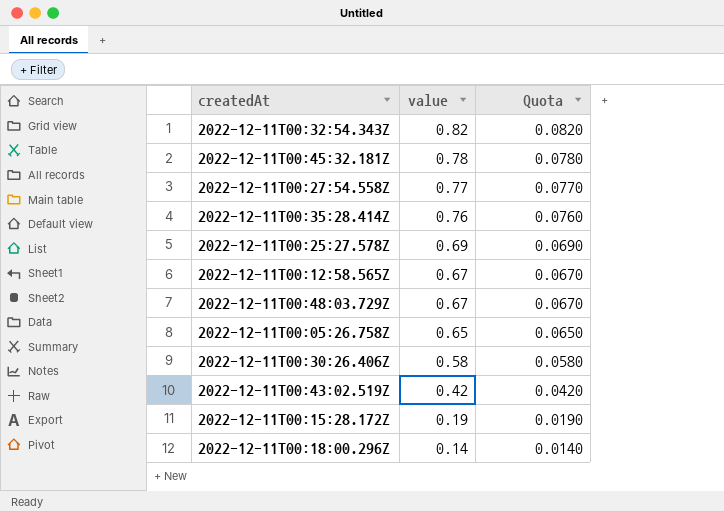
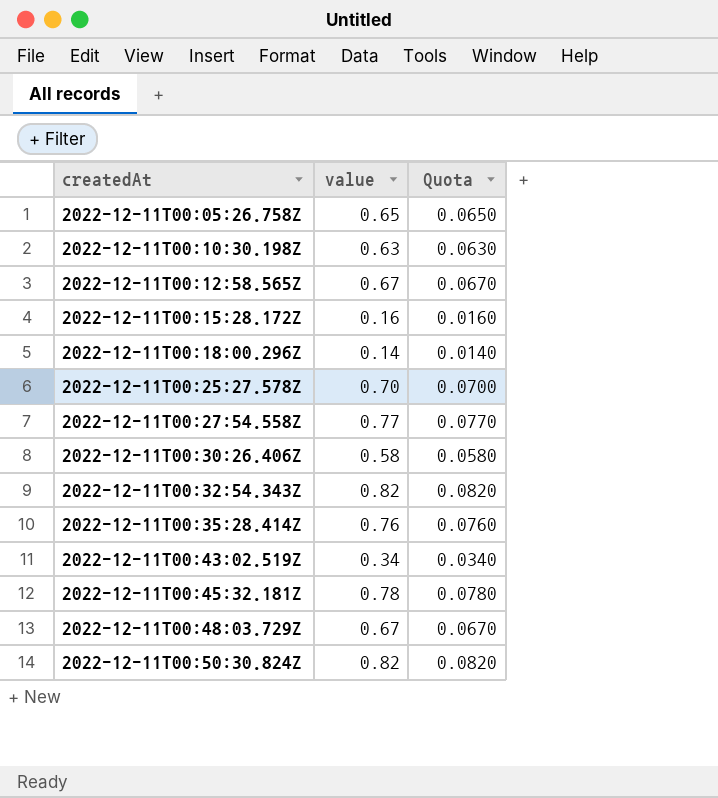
row order: value descending -> createdAt ascending
row 2022-12-11T00:10:30.198Z: none -> 0.63 | 0.0630
2022-12-11T00:15:28.172Z | value: 0.19 -> 0.16
2022-12-11T00:15:28.172Z | Quota: 0.0190 -> 0.0160
2022-12-11T00:25:27.578Z | value: 0.69 -> 0.70
2022-12-11T00:25:27.578Z | Quota: 0.0690 -> 0.0700
2022-12-11T00:43:02.519Z | value: 0.42 -> 0.34
2022-12-11T00:43:02.519Z | Quota: 0.0420 -> 0.0340
row 2022-12-11T00:50:30.824Z: none -> 0.82 | 0.0820

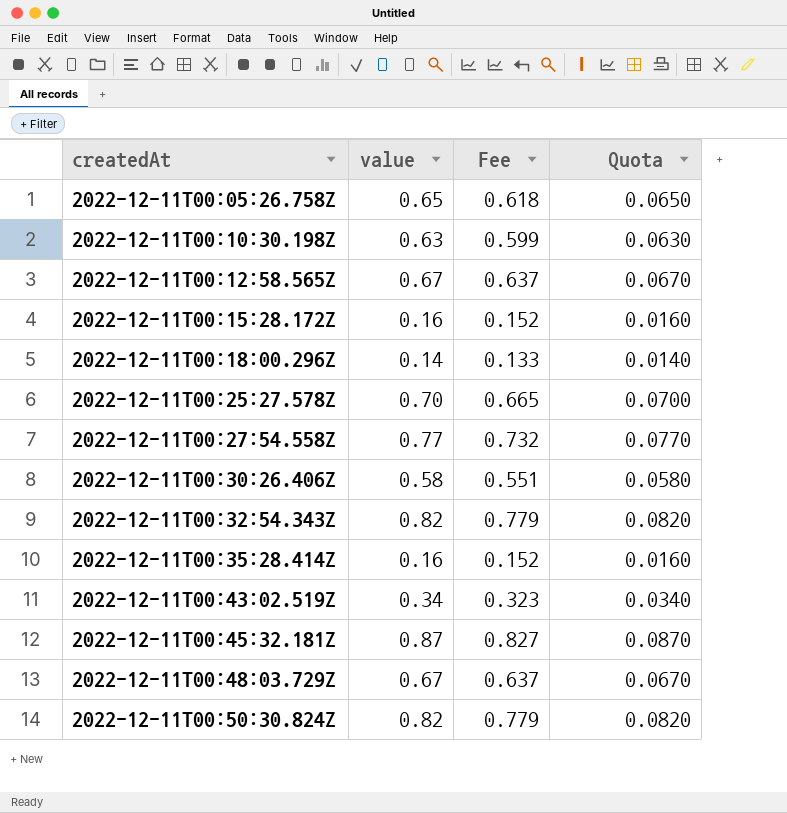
column Fee | formula: none -> [value] * 0.95
2022-12-11T00:35:28.414Z | value: 0.76 -> 0.16
2022-12-11T00:35:28.414Z | Quota: 0.0760 -> 0.0160
2022-12-11T00:45:32.181Z | value: 0.78 -> 0.87
2022-12-11T00:45:32.181Z | Quota: 0.0780 -> 0.0870

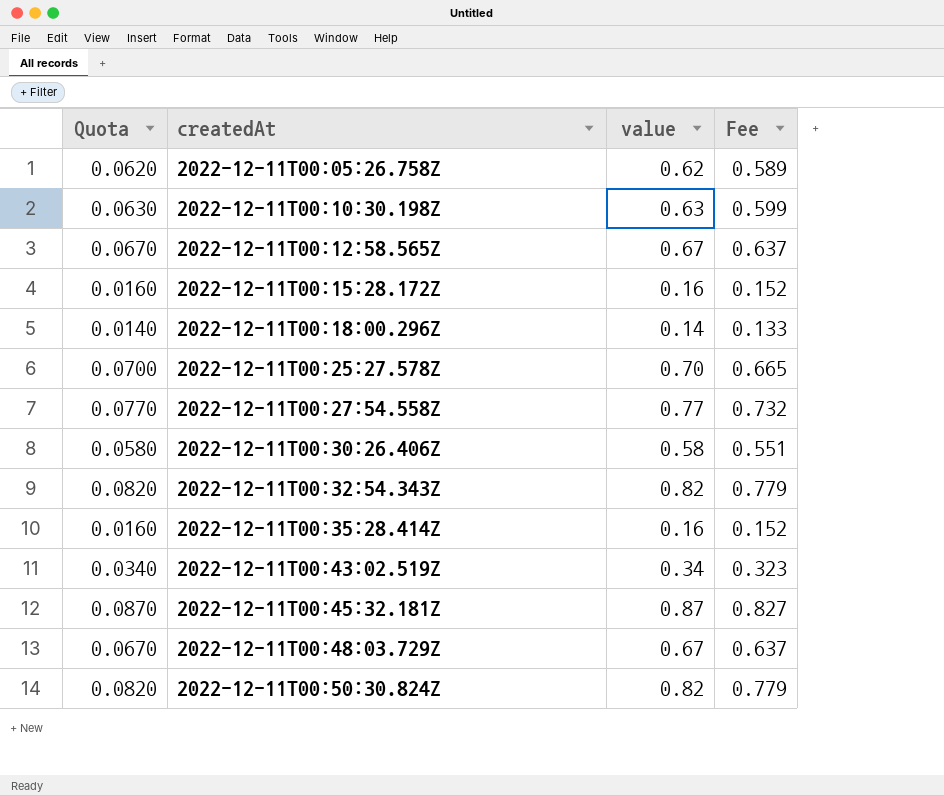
column Quota | position: 4 -> 1
2022-12-11T00:05:26.758Z | Quota: 0.0650 -> 0.0620
2022-12-11T00:05:26.758Z | value: 0.65 -> 0.62
2022-12-11T00:05:26.758Z | Fee: 0.618 -> 0.589

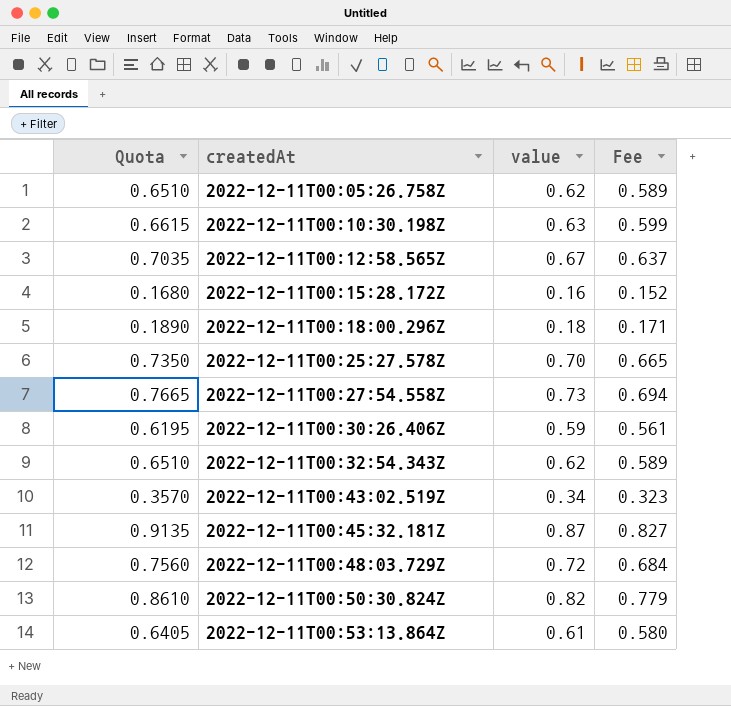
column Quota | formula: [value] * 0.1 -> [value] * 1.05
row 2022-12-11T00:35:28.414Z: 0.0160 | 0.16 | 0.152 -> none
2022-12-11T00:18:00.296Z | value: 0.14 -> 0.18
2022-12-11T00:18:00.296Z | Fee: 0.133 -> 0.171
2022-12-11T00:27:54.558Z | value: 0.77 -> 0.73
2022-12-11T00:27:54.558Z | Fee: 0.732 -> 0.694
2022-12-11T00:30:26.406Z | value: 0.58 -> 0.59
2022-12-11T00:30:26.406Z | Fee: 0.551 -> 0.561
2022-12-11T00:32:54.343Z | value: 0.82 -> 0.62
2022-12-11T00:32:54.343Z | Fee: 0.779 -> 0.589
2022-12-11T00:48:03.729Z | value: 0.67 -> 0.72
2022-12-11T00:48:03.729Z | Fee: 0.637 -> 0.684
row 2022-12-11T00:53:13.864Z: none -> 0.6405 | 0.61 | 0.580

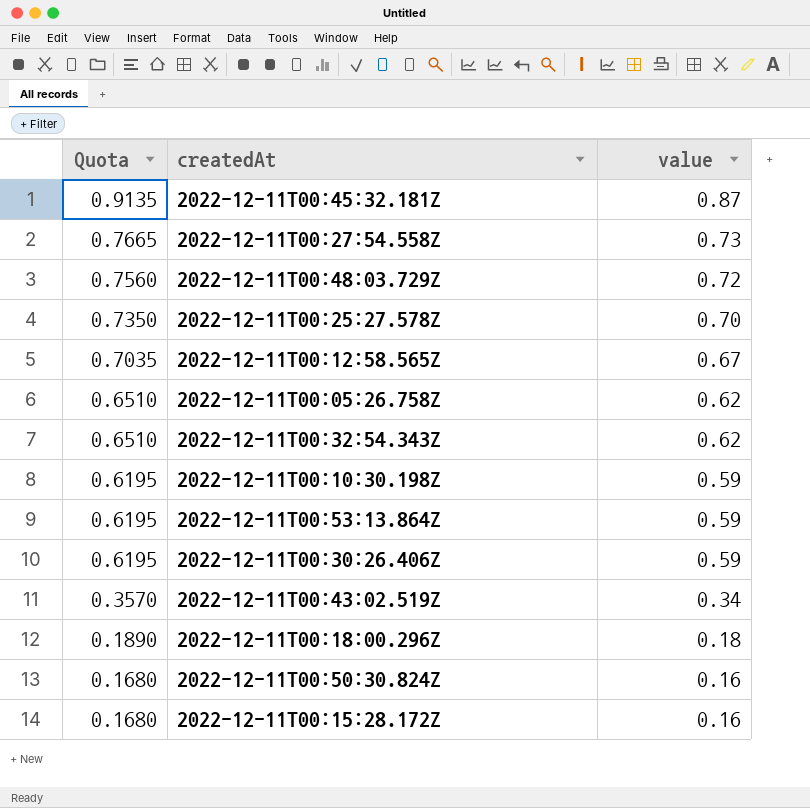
row order: createdAt ascending -> Quota descending
column Fee | formula: [value] * 0.95 -> none
2022-12-11T00:10:30.198Z | Quota: 0.6615 -> 0.6195
2022-12-11T00:10:30.198Z | value: 0.63 -> 0.59
2022-12-11T00:53:13.864Z | Quota: 0.6405 -> 0.6195
2022-12-11T00:53:13.864Z | value: 0.61 -> 0.59
2022-12-11T00:50:30.824Z | Quota: 0.8610 -> 0.1680
2022-12-11T00:50:30.824Z | value: 0.82 -> 0.16

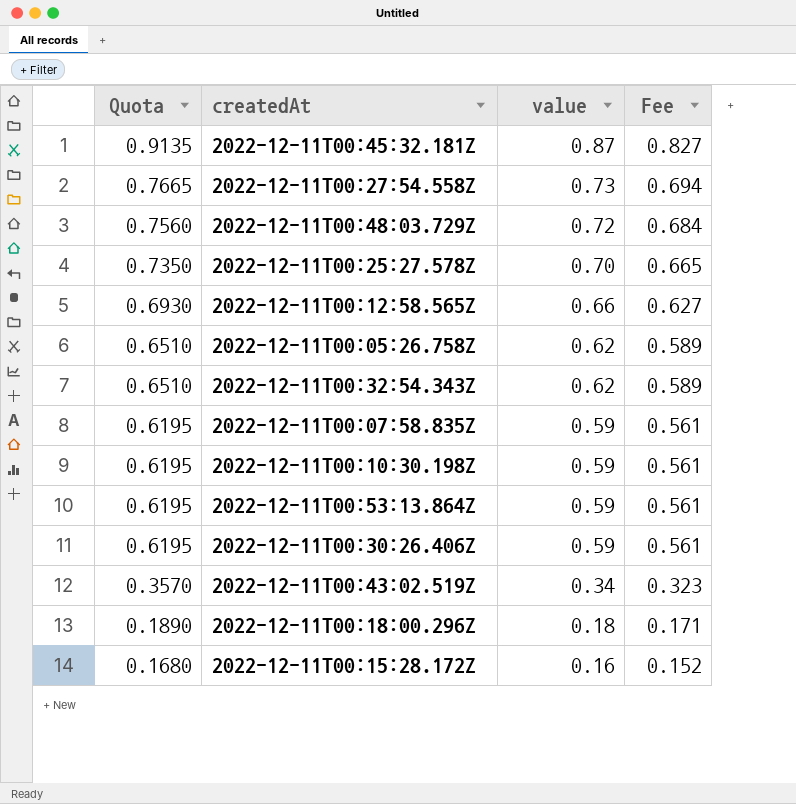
column Fee | formula: none -> [value] * 0.95
row 2022-12-11T00:50:30.824Z: 0.1680 | 0.16 -> none
2022-12-11T00:12:58.565Z | Quota: 0.7035 -> 0.6930
2022-12-11T00:12:58.565Z | value: 0.67 -> 0.66
row 2022-12-11T00:07:58.835Z: none -> 0.6195 | 0.59 | 0.561

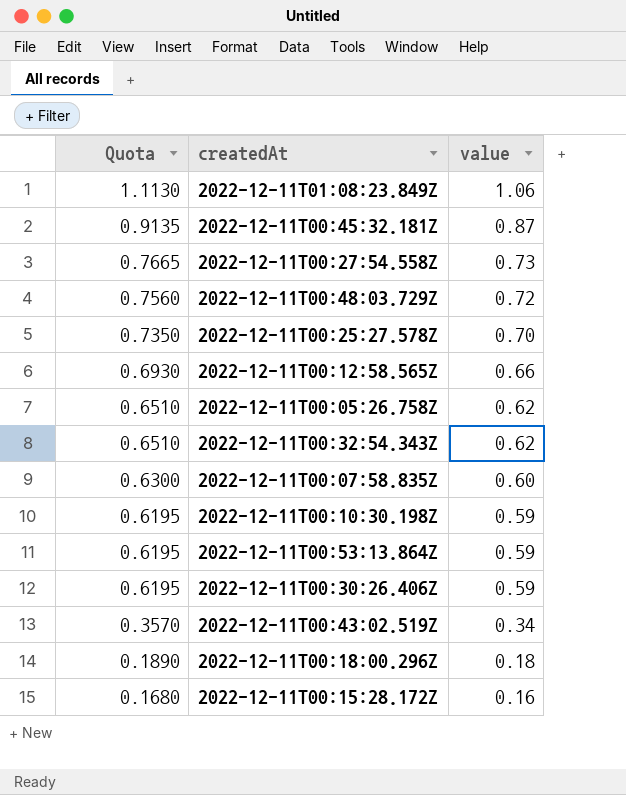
column Fee | formula: [value] * 0.95 -> none
row 2022-12-11T01:08:23.849Z: none -> 1.1130 | 1.06
2022-12-11T00:07:58.835Z | Quota: 0.6195 -> 0.6300
2022-12-11T00:07:58.835Z | value: 0.59 -> 0.60

